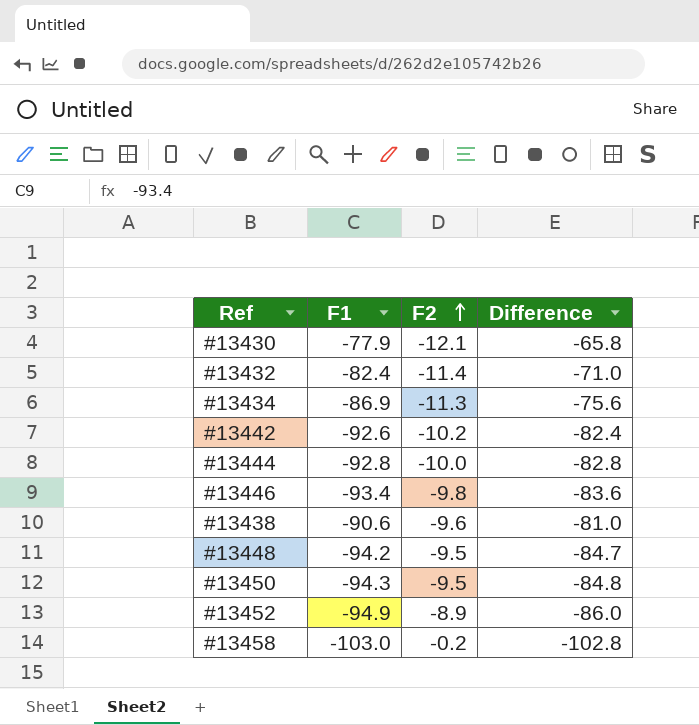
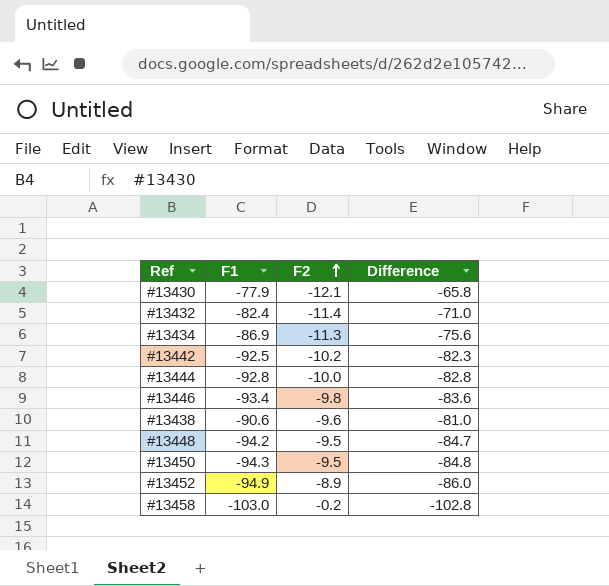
#13442 | F1: -92.6 -> -92.5
#13442 | Difference: -82.4 -> -82.3

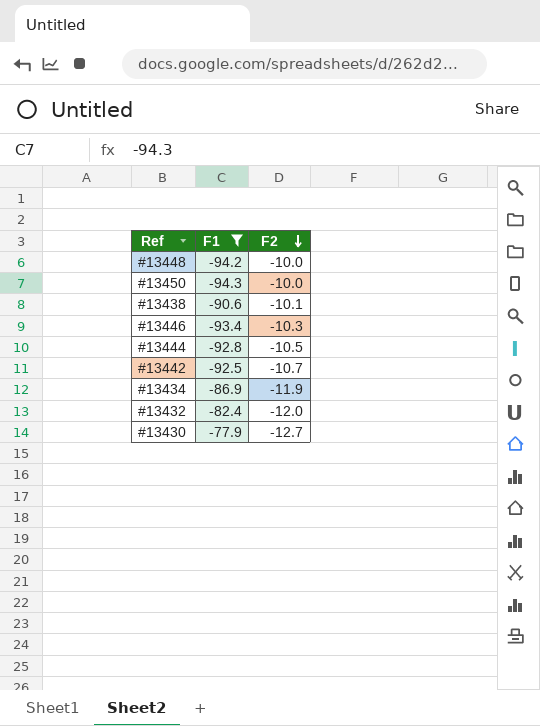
filter: none -> F1 >= -94.3
row order: F2 ascending -> F2 descending
column Difference | formula: [F1] - [F2] -> none
#13448 | F2: -9.5 -> -10.0
#13450 | F2: -9.5 -> -10.0
#13438 | F2: -9.6 -> -10.1
#13446 | F2: -9.8 -> -10.3
#13444 | F2: -10.0 -> -10.5
#13442 | F2: -10.2 -> -10.7
#13434 | F2: -11.3 -> -11.9
#13432 | F2: -11.4 -> -12.0
#13430 | F2: -12.1 -> -12.7

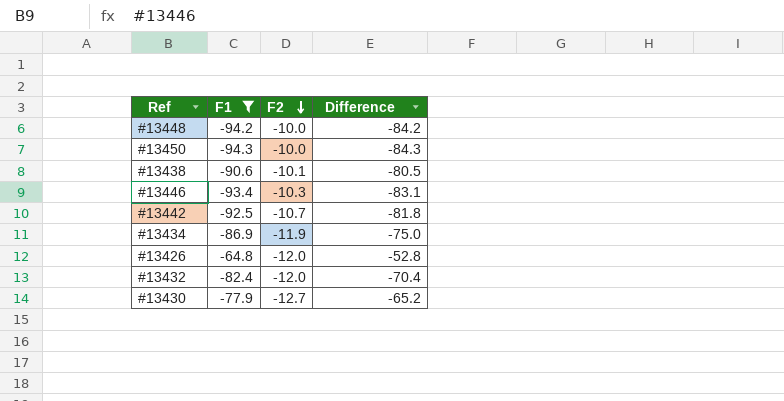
column Difference | formula: none -> [F1] - [F2]
row #13444: -92.8 | -10.5 -> none
row #13426: none -> -64.8 | -12.0 | -52.8

